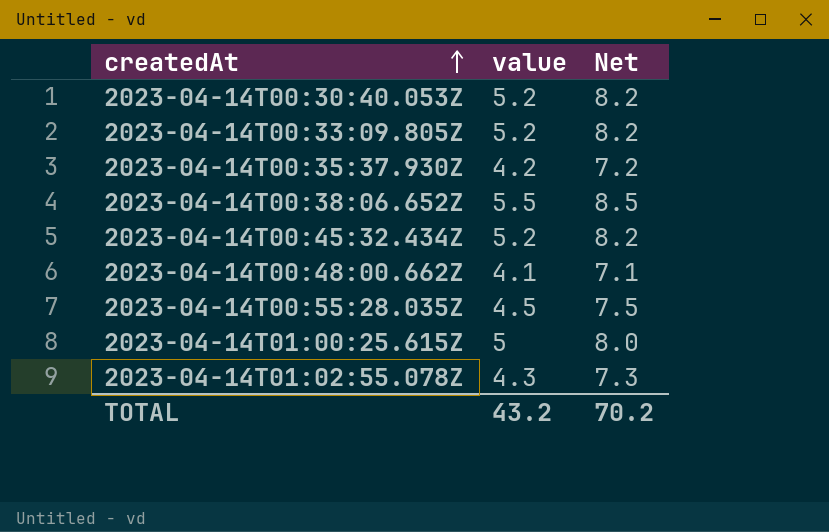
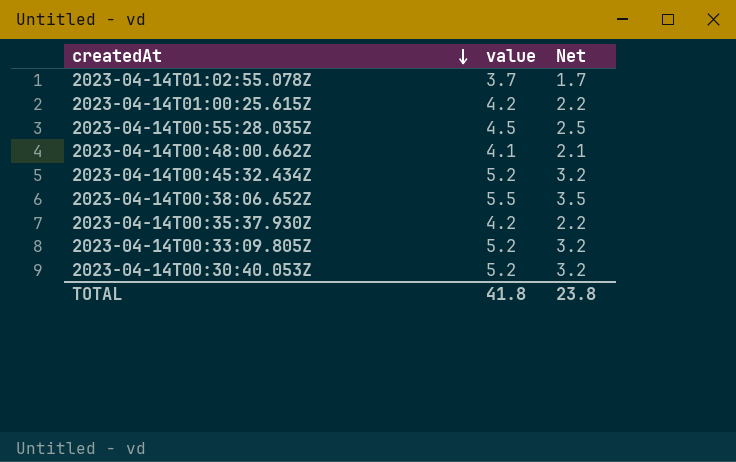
row order: createdAt ascending -> createdAt descending
column Net | formula: [value] + 3 -> [value] - 2
2023-04-14T01:02:55.078Z | value: 4.3 -> 3.7
2023-04-14T01:00:25.615Z | value: 5 -> 4.2
TOTAL | value: 43.2 -> 41.8
TOTAL | Net: 70.2 -> 23.8

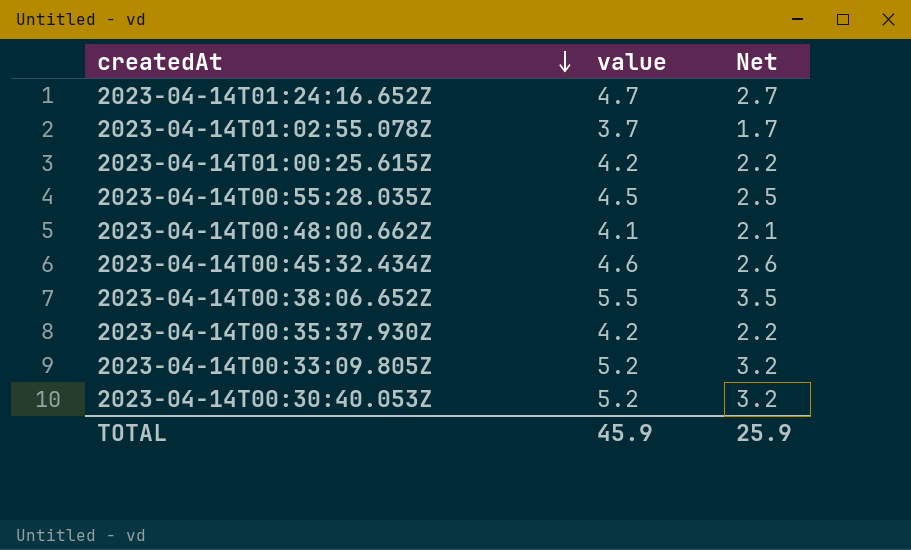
row 2023-04-14T01:24:16.652Z: none -> 4.7 | 2.7
2023-04-14T00:45:32.434Z | value: 5.2 -> 4.6
2023-04-14T00:45:32.434Z | Net: 3.2 -> 2.6
TOTAL | value: 41.8 -> 45.9
TOTAL | Net: 23.8 -> 25.9

